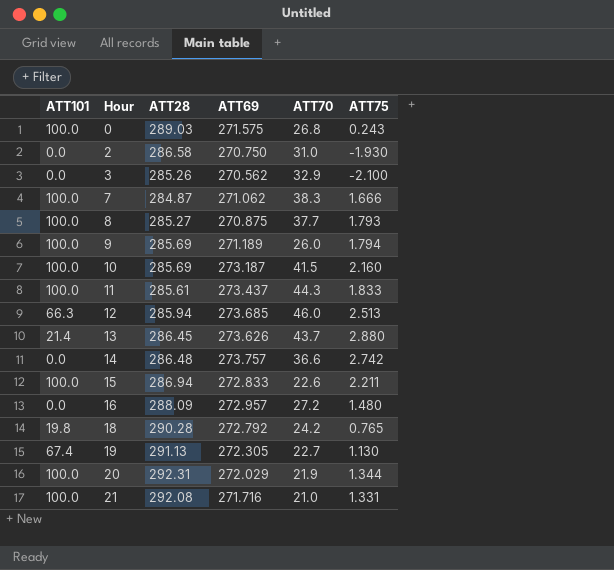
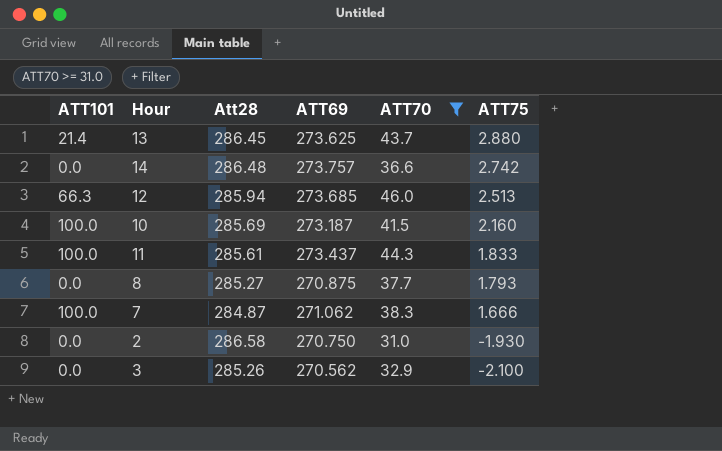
filter: none -> ATT70 >= 31.0
row order: Hour ascending -> ATT75 descending
column name: ATT28 -> Att28
13 | ATT69: 273.626 -> 273.625
8 | ATT101: 100.0 -> 0.0

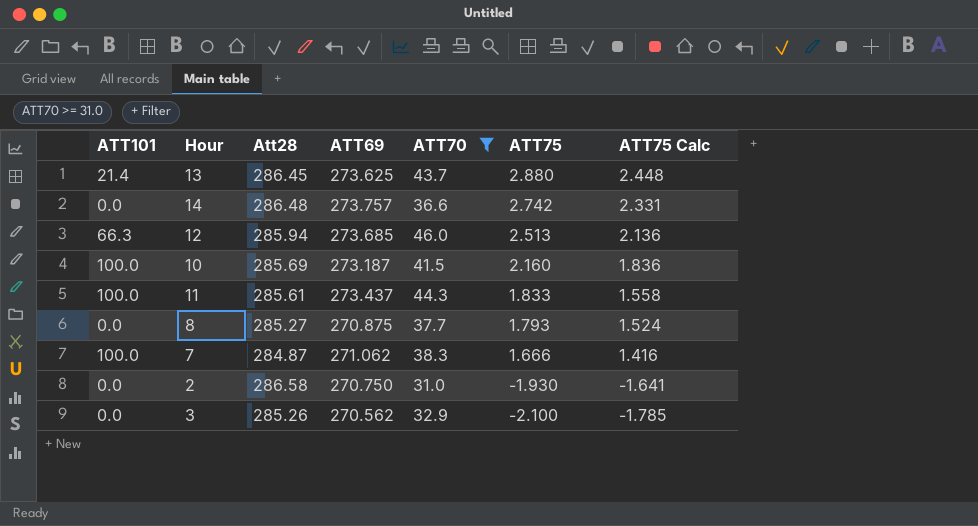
column ATT75 Calc | formula: none -> [ATT75] * 0.85

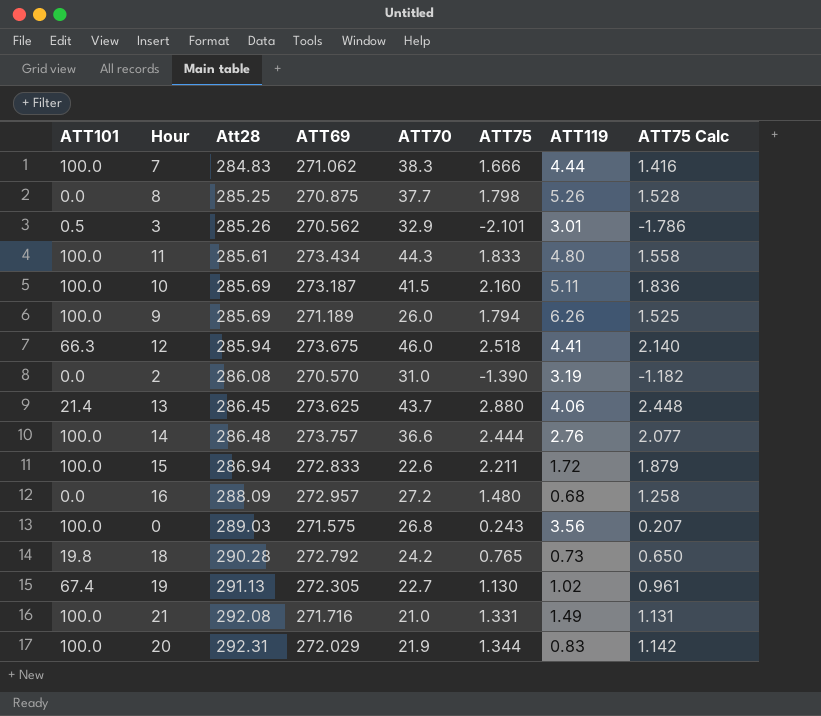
filter: ATT70 >= 31.0 -> none
row order: ATT75 descending -> Att28 ascending
column ATT119 | position: none -> 7
7 | Att28: 284.87 -> 284.83
8 | Att28: 285.27 -> 285.25
8 | ATT75: 1.793 -> 1.798
8 | ATT75 Calc: 1.524 -> 1.528
3 | ATT101: 0.0 -> 0.5
3 | ATT75: -2.100 -> -2.101
3 | ATT75 Calc: -1.785 -> -1.786
11 | ATT69: 273.437 -> 273.434
12 | ATT69: 273.685 -> 273.675
12 | ATT75: 2.513 -> 2.518
12 | ATT75 Calc: 2.136 -> 2.140
2 | Att28: 286.58 -> 286.08
2 | ATT69: 270.750 -> 270.570
2 | ATT75: -1.930 -> -1.390
2 | ATT75 Calc: -1.641 -> -1.182
14 | ATT101: 0.0 -> 100.0
14 | ATT75: 2.742 -> 2.444
14 | ATT75 Calc: 2.331 -> 2.077

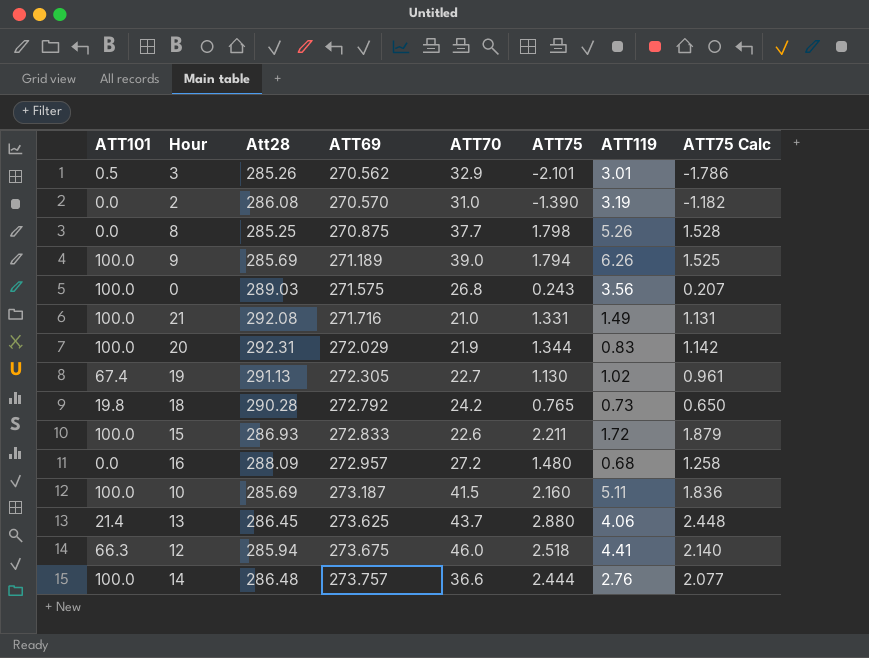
row order: Att28 ascending -> ATT69 ascending
row 7: 100.0 | 284.83 | 271.062 | 38.3 | 1.666 | 4.44 | 1.416 -> none
row 11: 100.0 | 285.61 | 273.434 | 44.3 | 1.833 | 4.80 | 1.558 -> none
9 | ATT70: 26.0 -> 39.0
15 | Att28: 286.94 -> 286.93

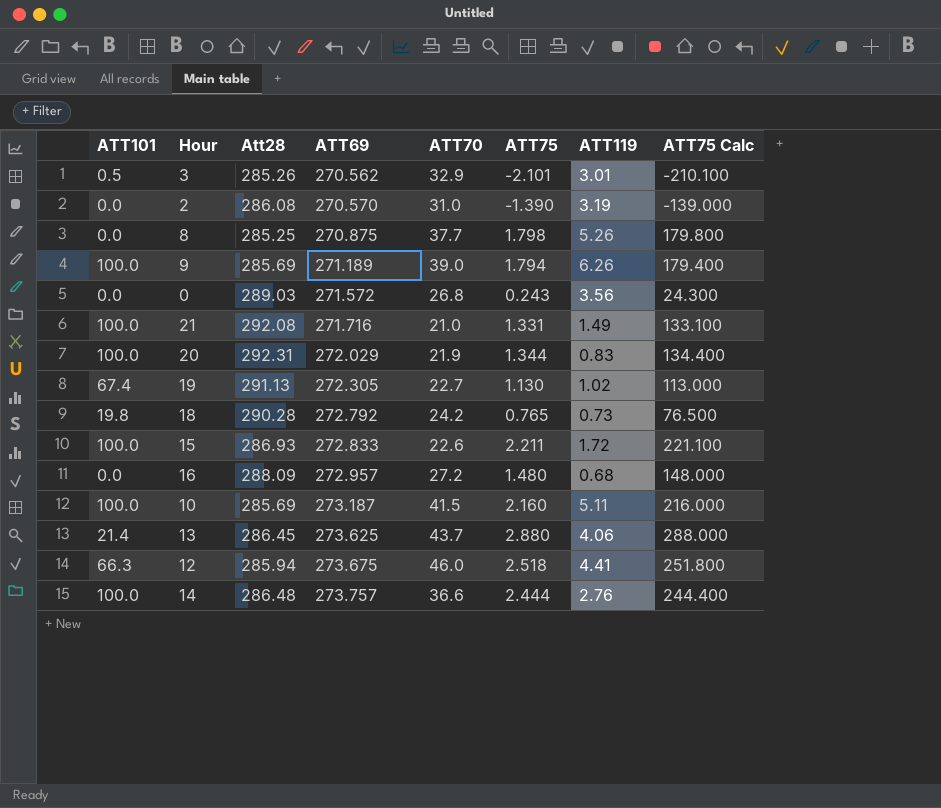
column ATT75 Calc | formula: [ATT75] * 0.85 -> [ATT75] * 100
0 | ATT101: 100.0 -> 0.0
0 | ATT69: 271.575 -> 271.572

